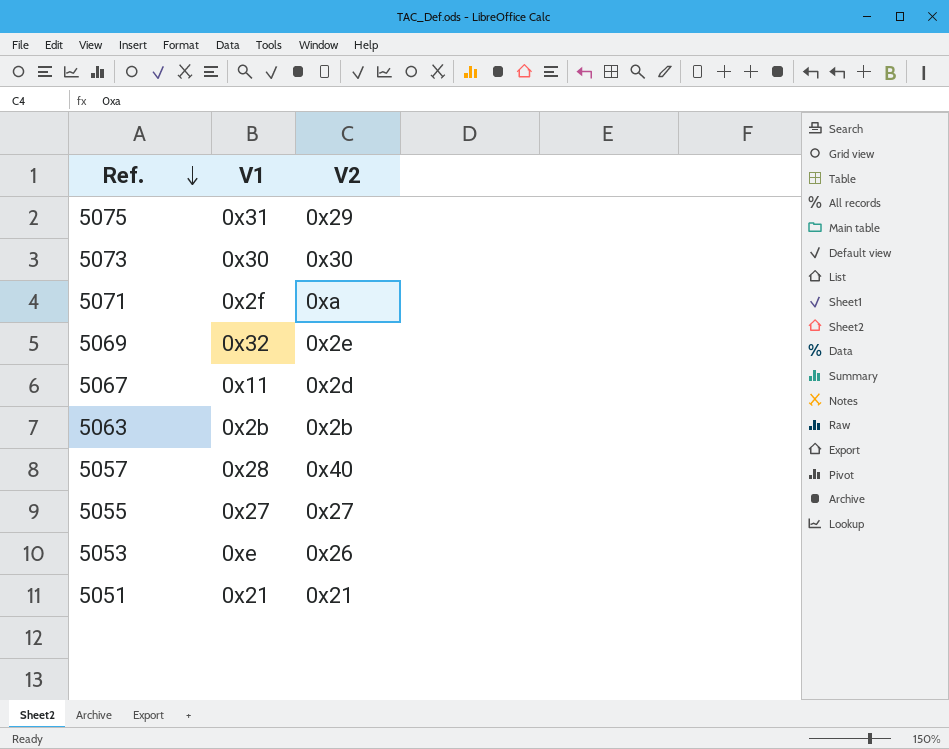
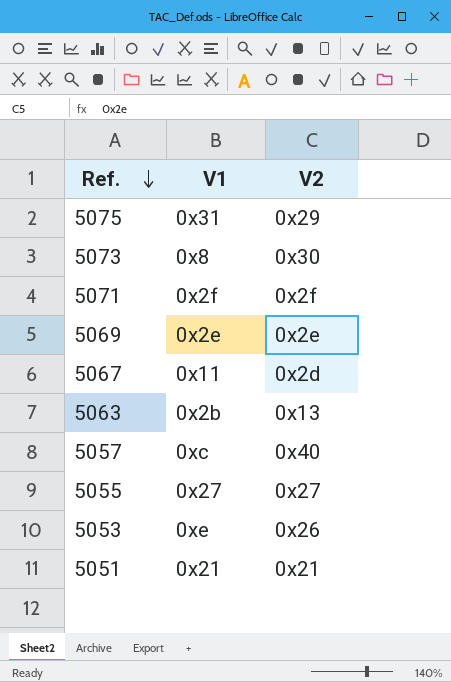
5073 | V1: 0x30 -> 0x8
5071 | V2: 0xa -> 0x2f
5069 | V1: 0x32 -> 0x2e
5063 | V2: 0x2b -> 0x13
5057 | V1: 0x28 -> 0xc

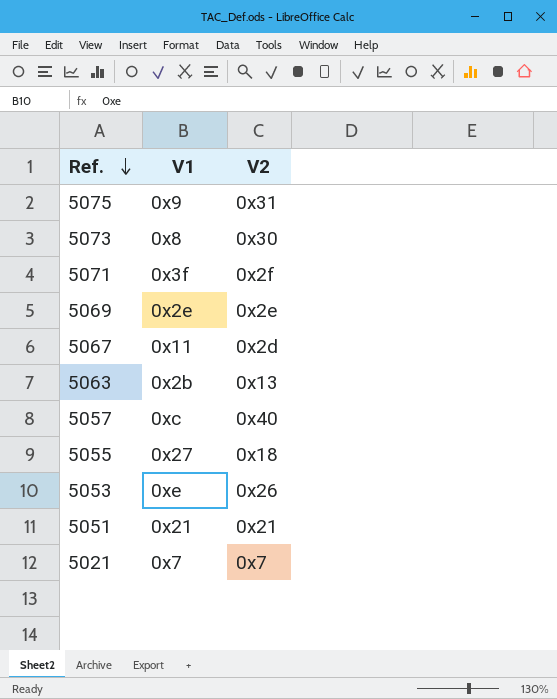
5075 | V1: 0x31 -> 0x9
5075 | V2: 0x29 -> 0x31
5071 | V1: 0x2f -> 0x3f
5055 | V2: 0x27 -> 0x18
row 5021: none -> 0x7 | 0x7

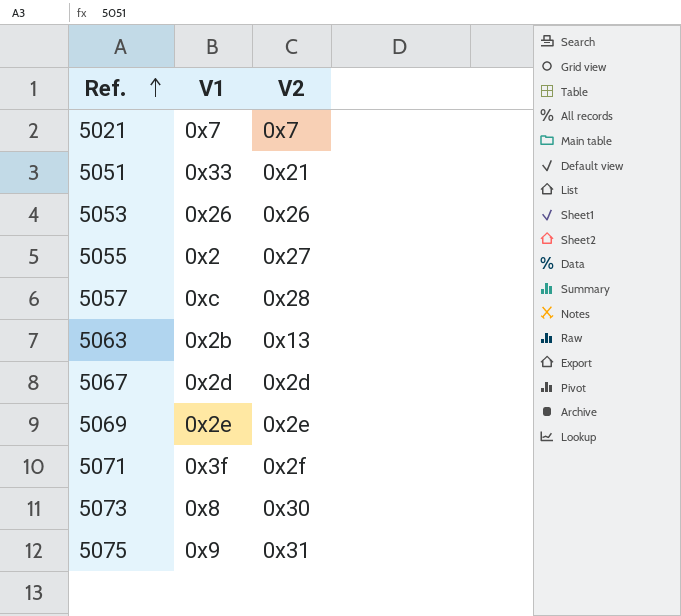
row order: Ref. descending -> Ref. ascending
5051 | V1: 0x21 -> 0x33
5053 | V1: 0xe -> 0x26
5055 | V1: 0x27 -> 0x2
5055 | V2: 0x18 -> 0x27
5057 | V2: 0x40 -> 0x28
5067 | V1: 0x11 -> 0x2d

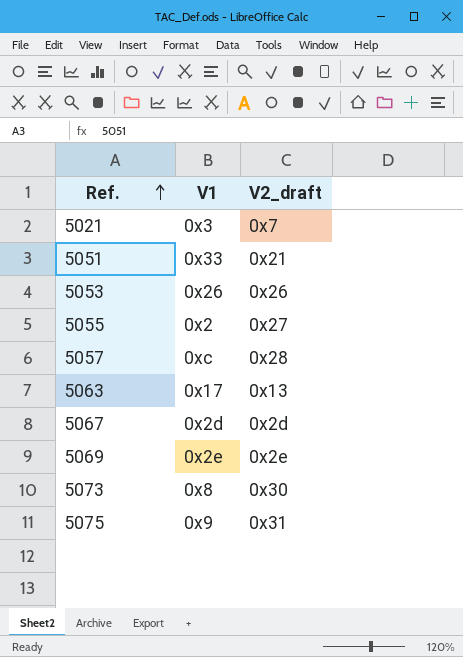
column name: V2 -> V2_draft
row 5071: 0x3f | 0x2f -> none
5021 | V1: 0x7 -> 0x3
5063 | V1: 0x2b -> 0x17

